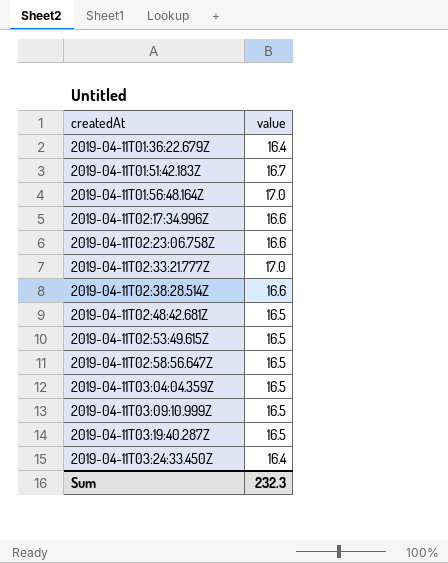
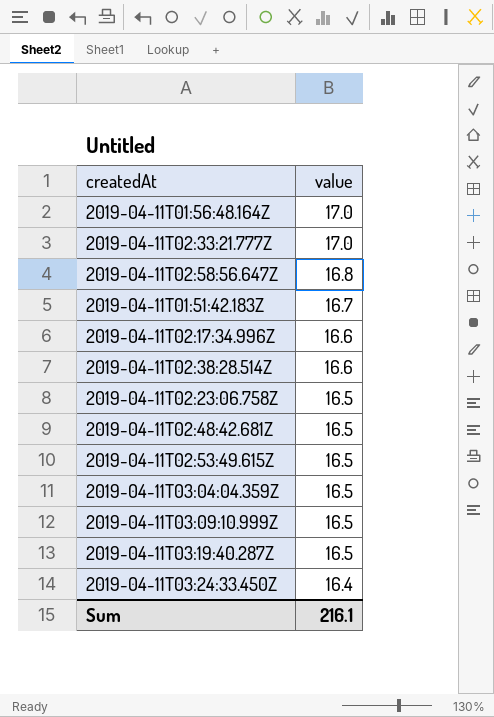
row order: createdAt ascending -> value descending
row 2019-04-11T01:36:22.679Z: 16.4 -> none
2019-04-11T02:58:56.647Z | value: 16.5 -> 16.8
2019-04-11T02:23:06.758Z | value: 16.6 -> 16.5
Sum | value: 232.3 -> 216.1

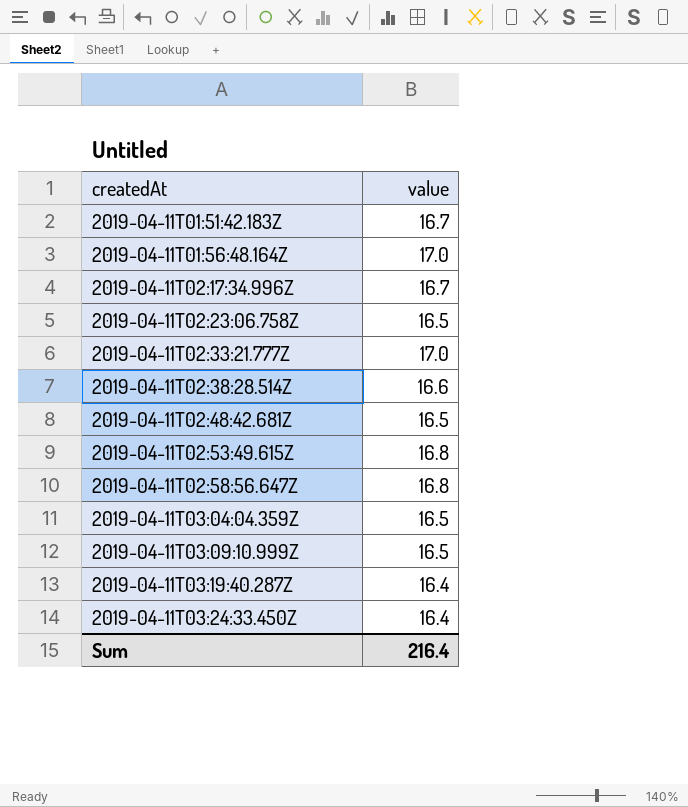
row order: value descending -> createdAt ascending
2019-04-11T02:17:34.996Z | value: 16.6 -> 16.7
2019-04-11T02:53:49.615Z | value: 16.5 -> 16.8
2019-04-11T03:19:40.287Z | value: 16.5 -> 16.4
Sum | value: 216.1 -> 216.4

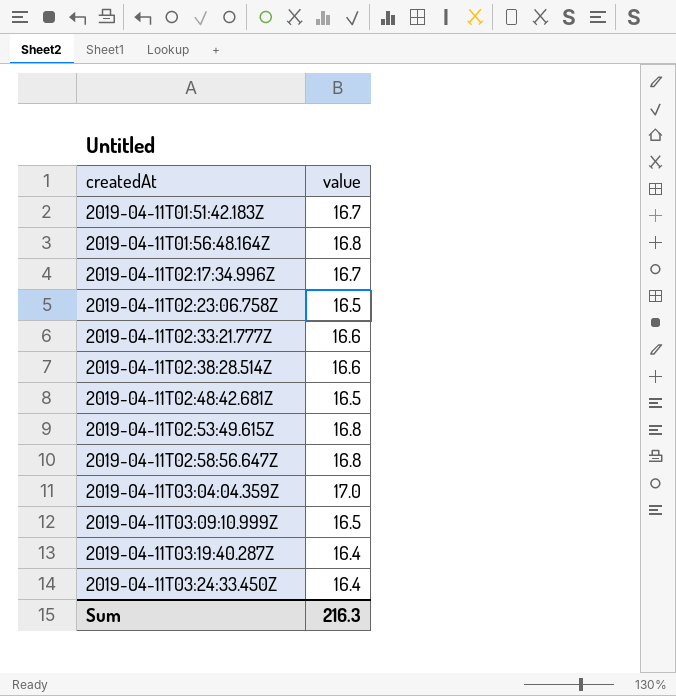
2019-04-11T01:56:48.164Z | value: 17.0 -> 16.8
2019-04-11T02:33:21.777Z | value: 17.0 -> 16.6
2019-04-11T03:04:04.359Z | value: 16.5 -> 17.0
Sum | value: 216.4 -> 216.3

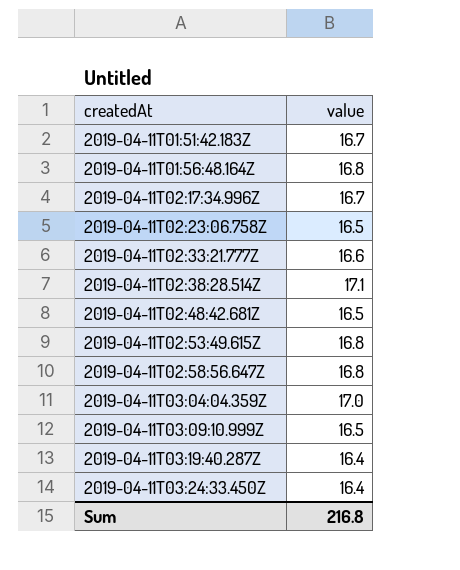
2019-04-11T02:38:28.514Z | value: 16.6 -> 17.1
Sum | value: 216.3 -> 216.8

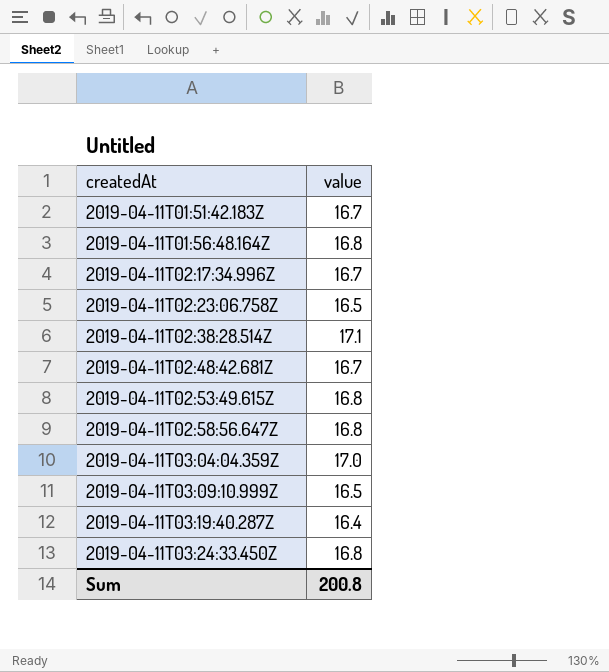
row 2019-04-11T02:33:21.777Z: 16.6 -> none
2019-04-11T02:48:42.681Z | value: 16.5 -> 16.7
2019-04-11T03:24:33.450Z | value: 16.4 -> 16.8
Sum | value: 216.8 -> 200.8

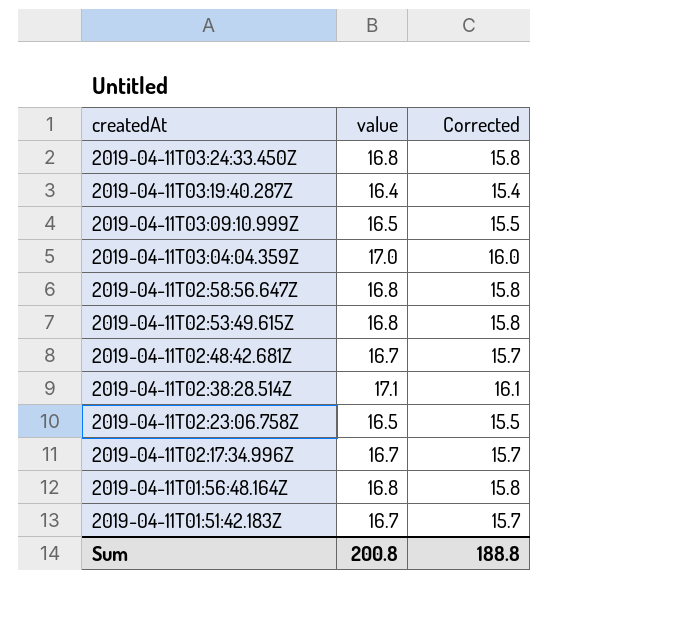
row order: createdAt ascending -> createdAt descending
column Corrected | formula: none -> [value] - 1

